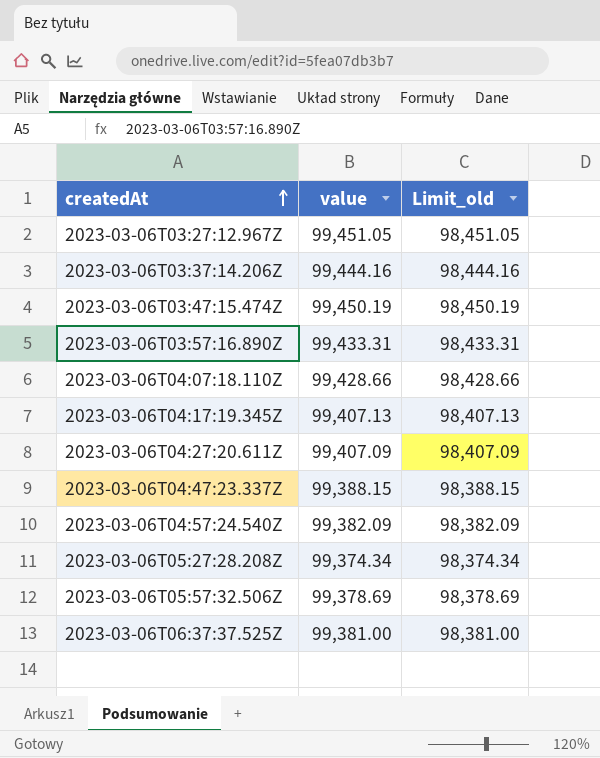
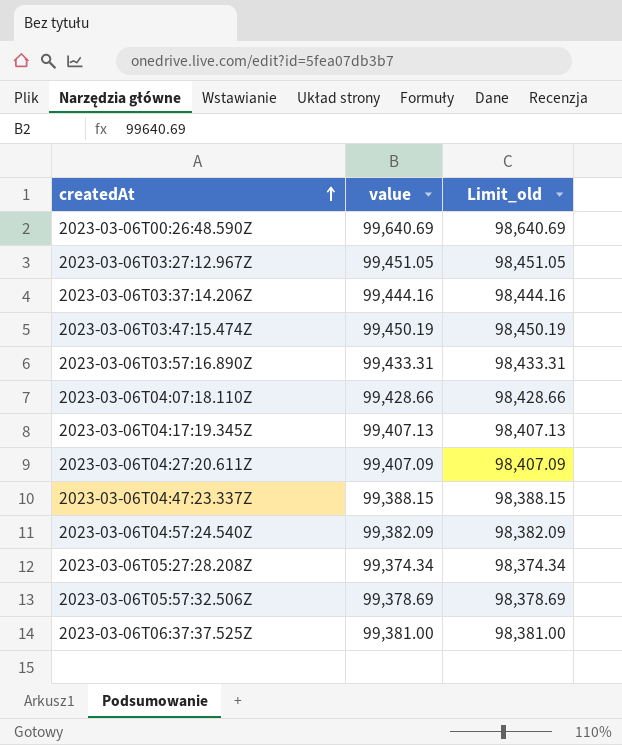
row 2023-03-06T00:26:48.590Z: none -> 99,640.69 | 98,640.69

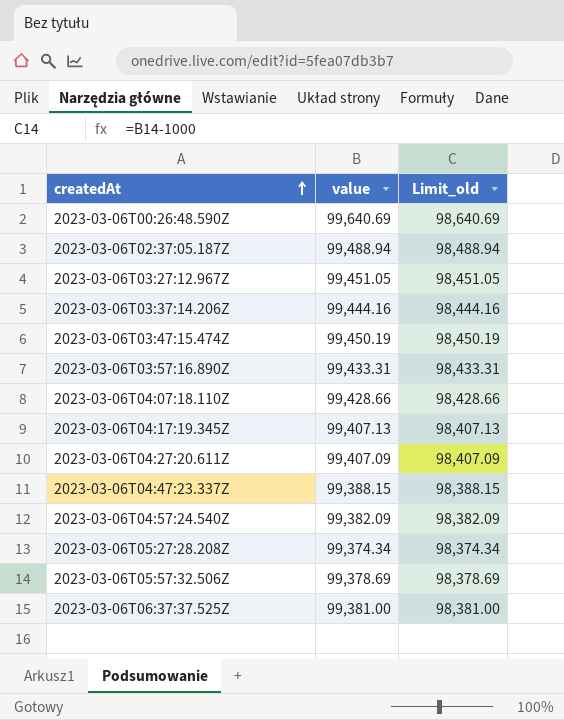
row 2023-03-06T02:37:05.187Z: none -> 99,488.94 | 98,488.94

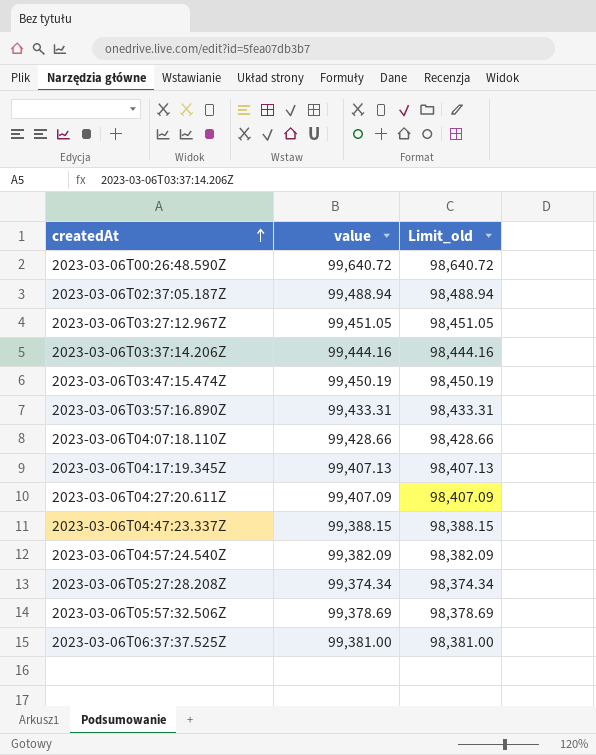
2023-03-06T00:26:48.590Z | value: 99,640.69 -> 99,640.72
2023-03-06T00:26:48.590Z | Limit_old: 98,640.69 -> 98,640.72

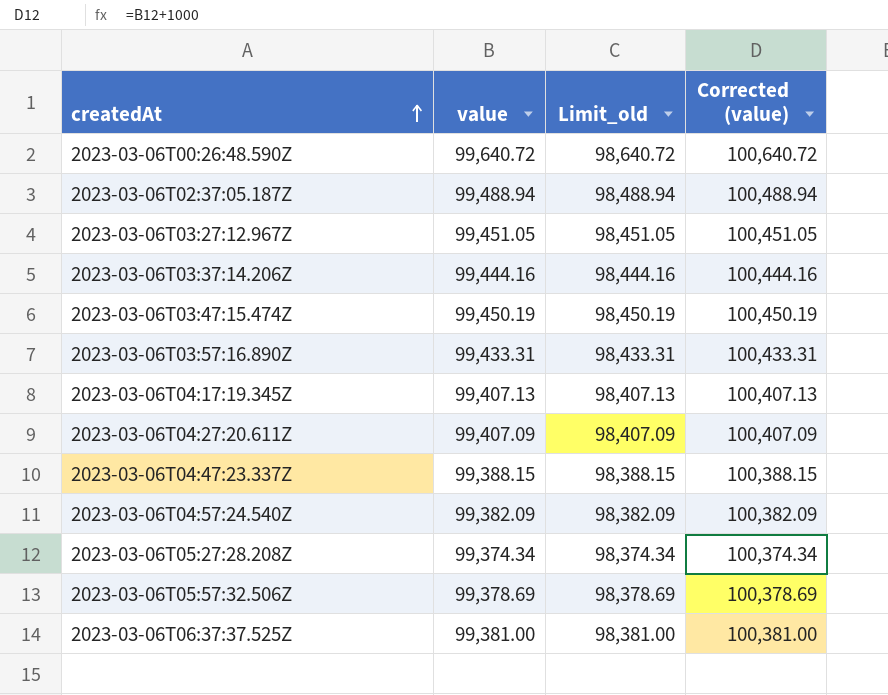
column Corrected (value) | formula: none -> [value] + 1000
row 2023-03-06T04:07:18.110Z: 99,428.66 | 98,428.66 -> none

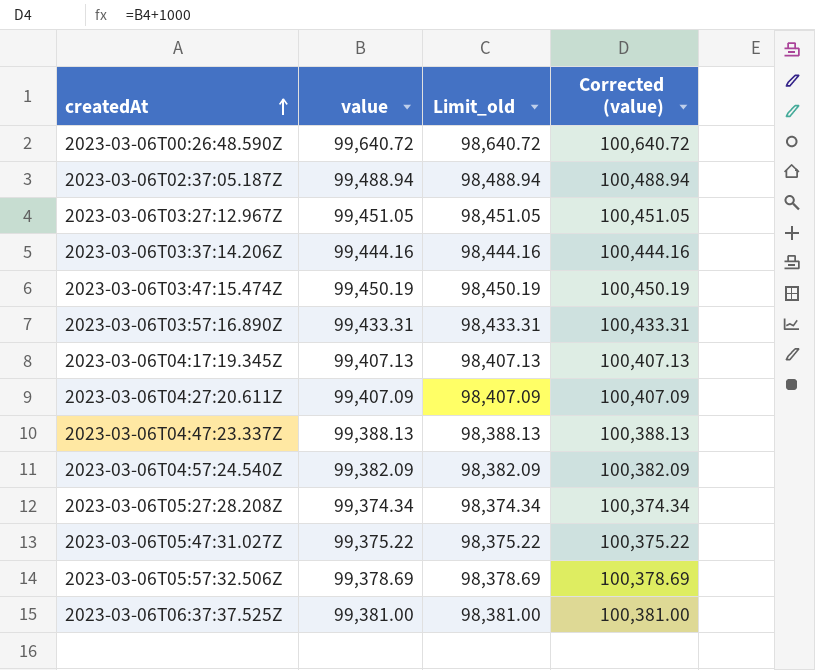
2023-03-06T04:47:23.337Z | value: 99,388.15 -> 99,388.13
2023-03-06T04:47:23.337Z | Limit_old: 98,388.15 -> 98,388.13
2023-03-06T04:47:23.337Z | Corrected (value): 100,388.15 -> 100,388.13
row 2023-03-06T05:47:31.027Z: none -> 99,375.22 | 98,375.22 | 100,375.22

